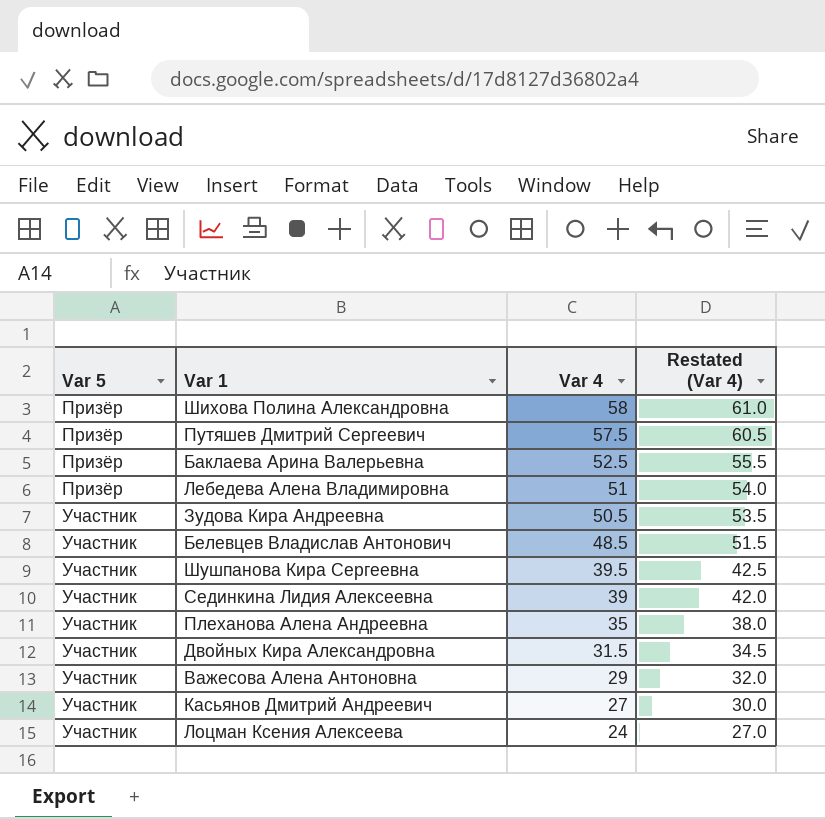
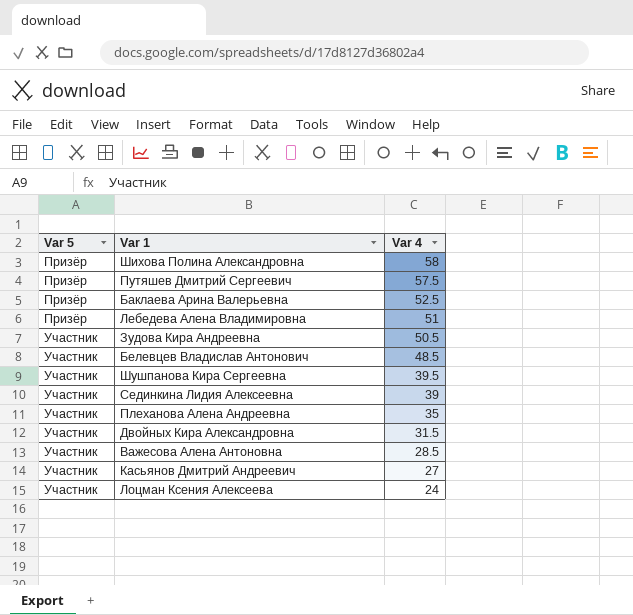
column Restated (Var 4) | formula: [Var 4] + 3 -> none
Важесова Алена Антоновна | Var 4: 29 -> 28.5

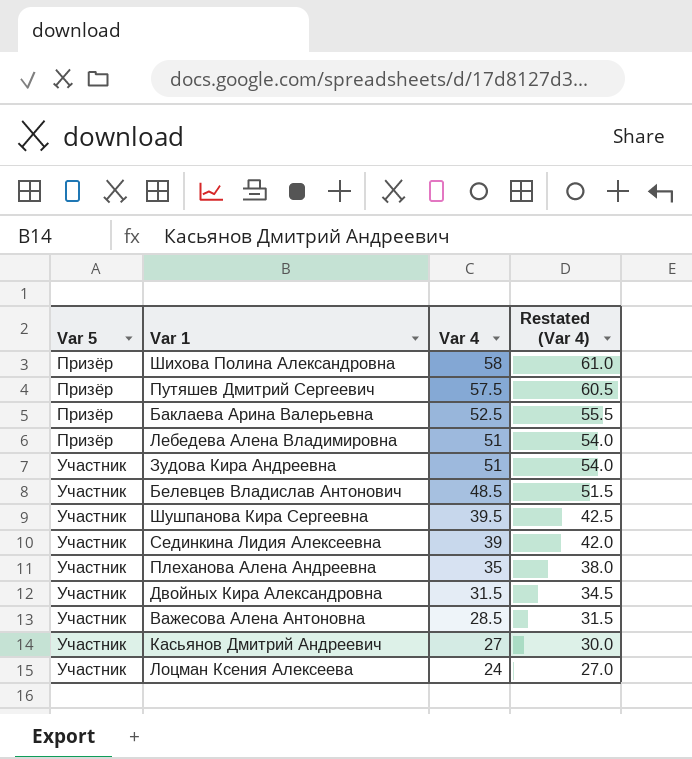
column Restated (Var 4) | formula: none -> [Var 4] + 3
Зудова Кира Андреевна | Var 4: 50.5 -> 51

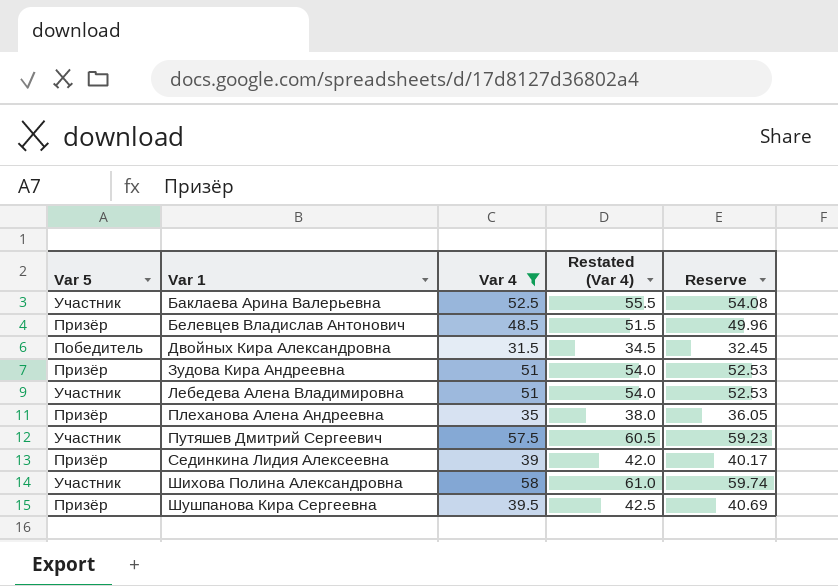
filter: none -> Var 4 >= 31.5
row order: Var 5 ascending -> Var 1 ascending
column Reserve | formula: none -> [Var 4] * 1.03
Баклаева Арина Валерьевна | Var 5: Призёр -> Участник
Белевцев Владислав Антонович | Var 5: Участник -> Призёр
Двойных Кира Александровна | Var 5: Участник -> Победитель
Зудова Кира Андреевна | Var 5: Участник -> Призёр
Лебедева Алена Владимировна | Var 5: Призёр -> Участник
Плеханова Алена Андреевна | Var 5: Участник -> Призёр
Путяшев Дмитрий Сергеевич | Var 5: Призёр -> Участник
Сединкина Лидия Алексеевна | Var 5: Участник -> Призёр
Шихова Полина Александровна | Var 5: Призёр -> Участник
Шушпанова Кира Сергеевна | Var 5: Участник -> Призёр

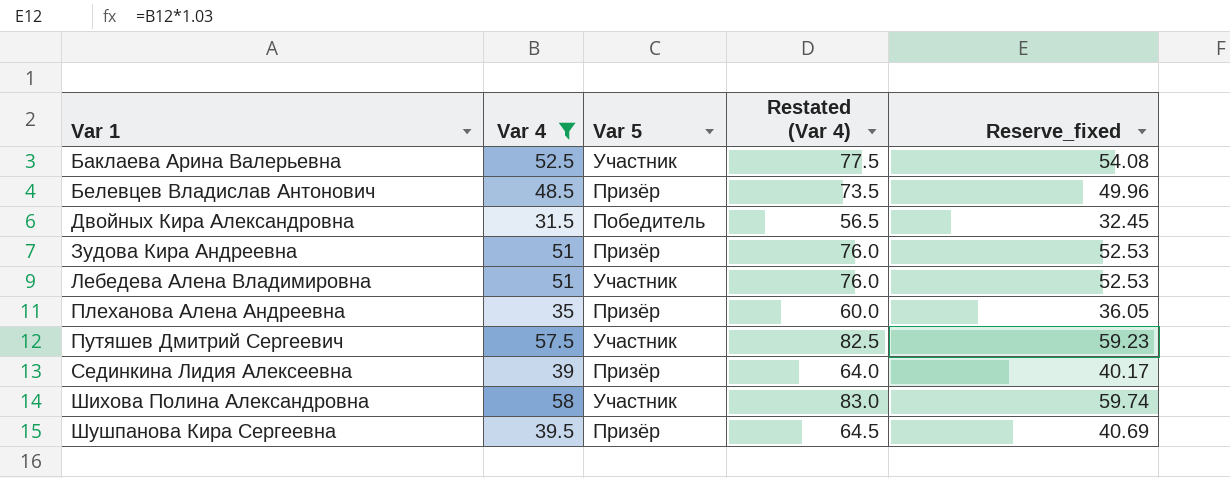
column Var 5 | position: 1 -> 3
column Restated (Var 4) | formula: [Var 4] + 3 -> [Var 4] + 25
column name: Reserve -> Reserve_fixed

